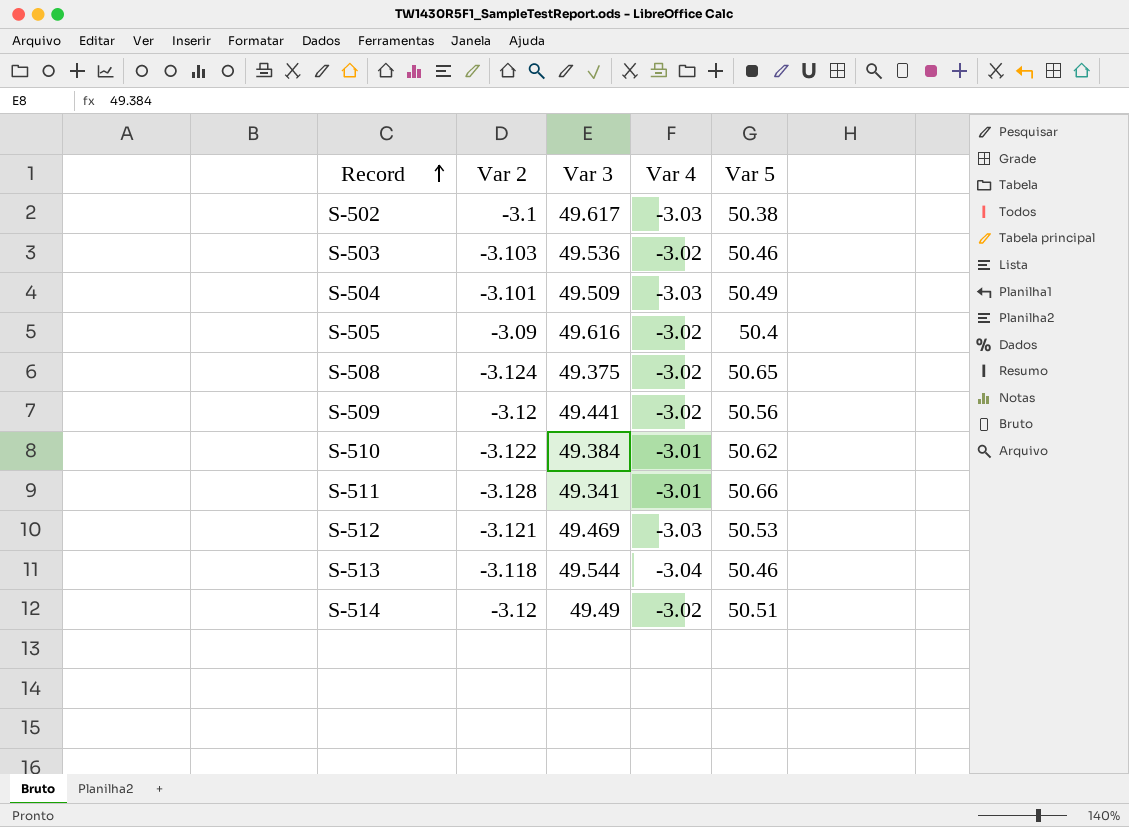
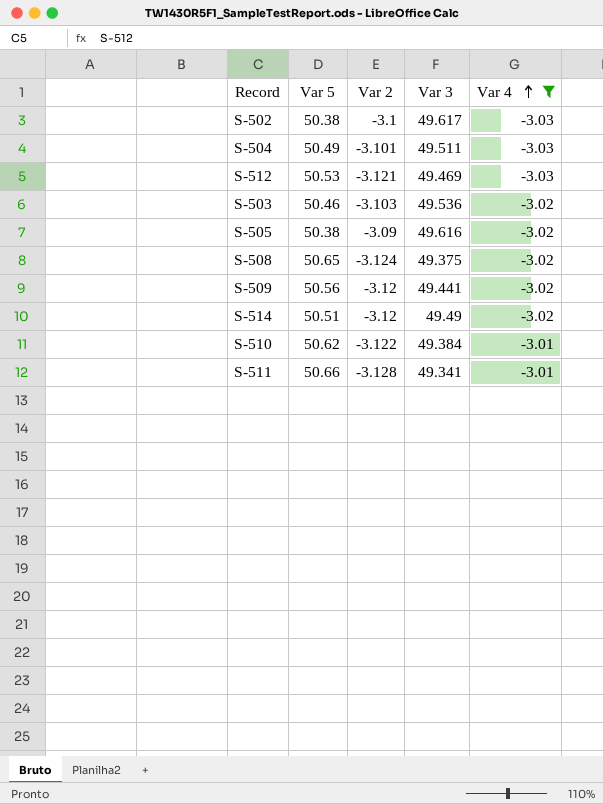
filter: none -> Var 4 != -3.04
row order: Record ascending -> Var 4 ascending
column Var 5 | position: 5 -> 2
S-504 | Var 3: 49.509 -> 49.511
S-505 | Var 5: 50.4 -> 50.38

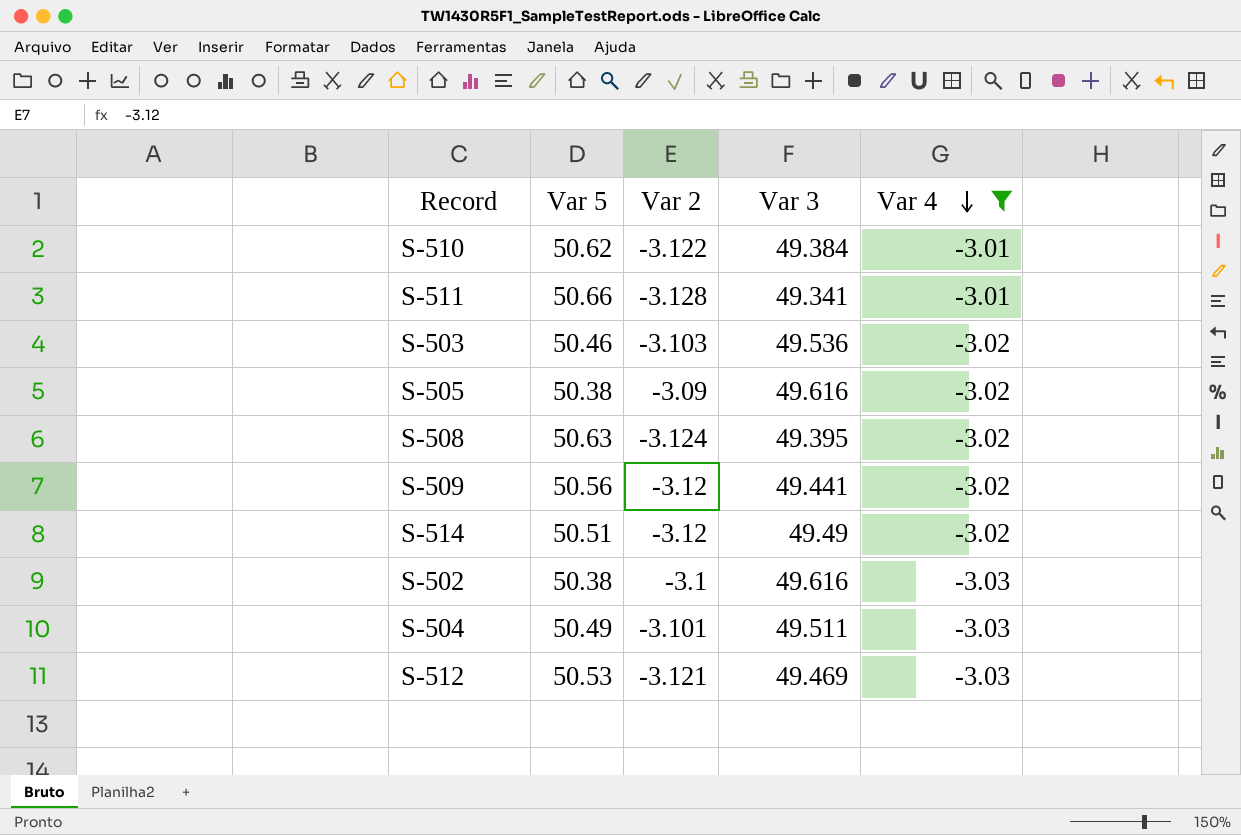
row order: Var 4 ascending -> Var 4 descending
S-508 | Var 5: 50.65 -> 50.63
S-508 | Var 3: 49.375 -> 49.395
S-502 | Var 3: 49.617 -> 49.616

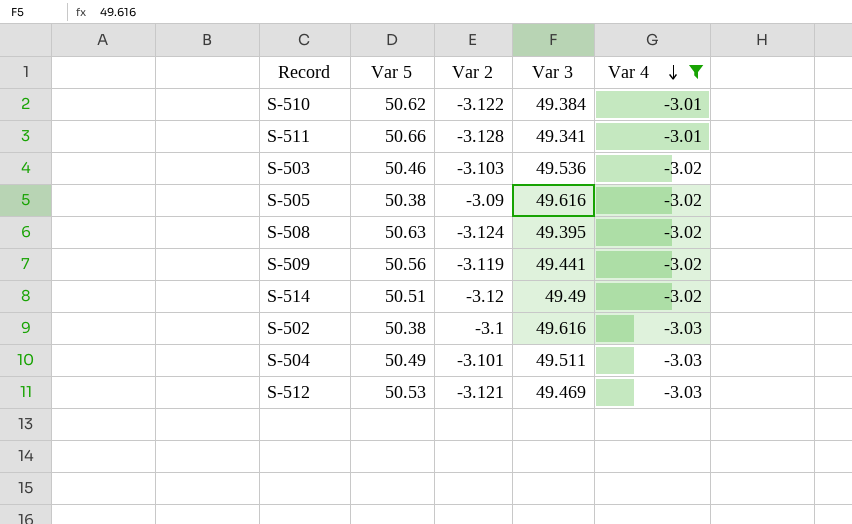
S-509 | Var 2: -3.12 -> -3.119

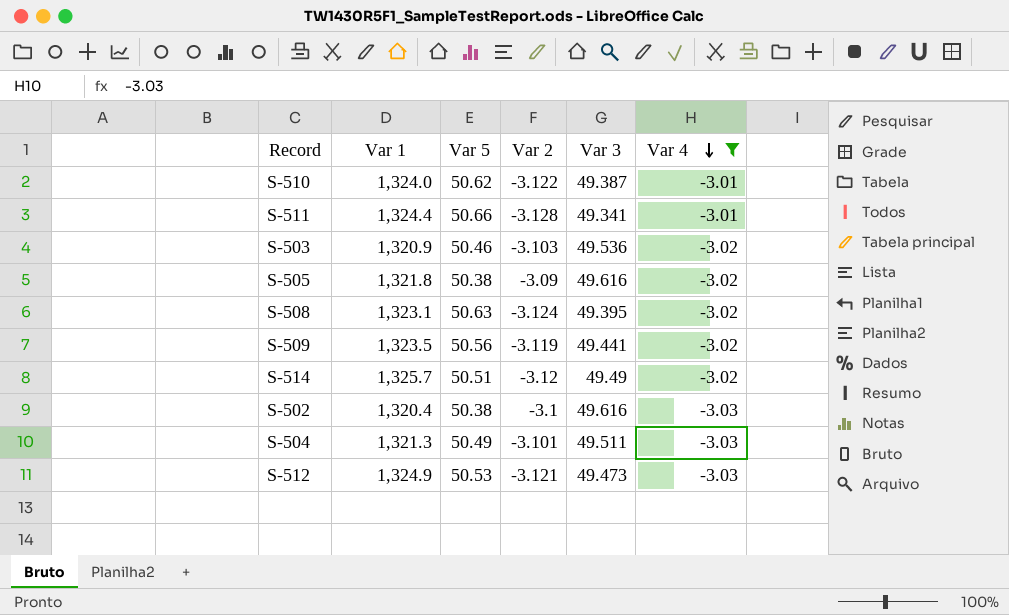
column Var 1 | position: none -> 2
S-510 | Var 3: 49.384 -> 49.387
S-512 | Var 3: 49.469 -> 49.473

